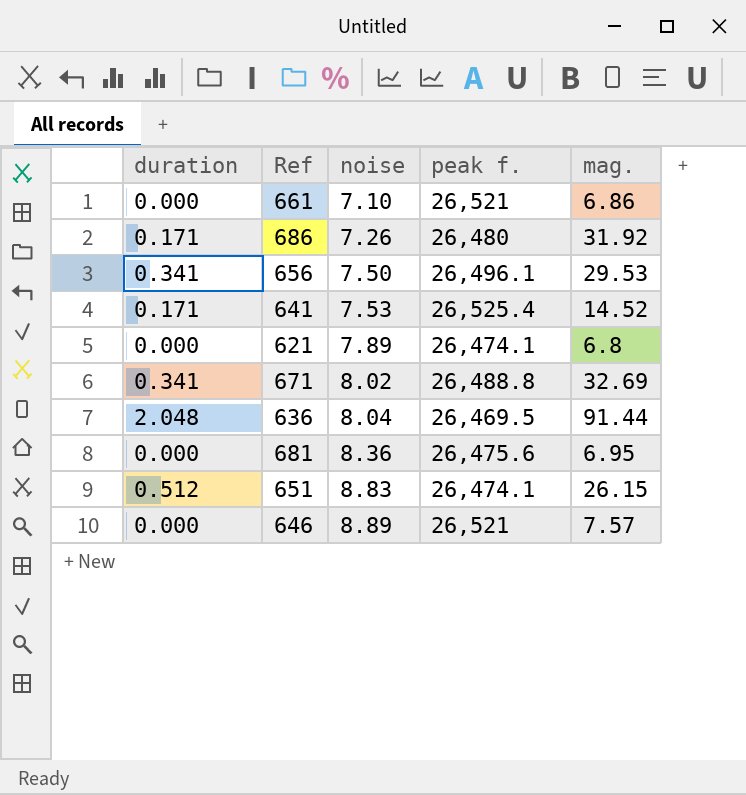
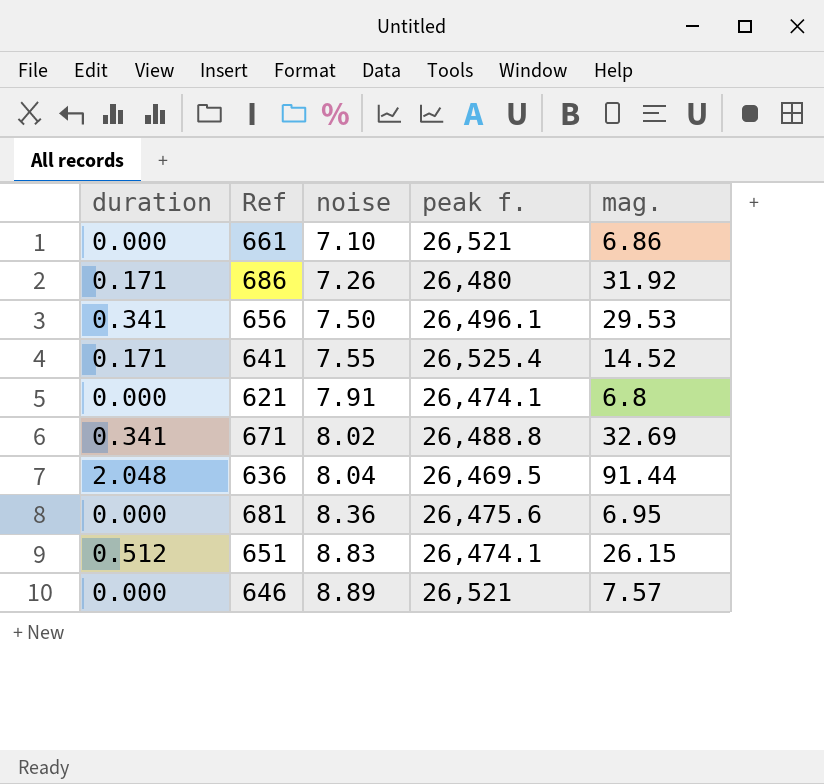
641 | noise: 7.53 -> 7.55
621 | noise: 7.89 -> 7.91

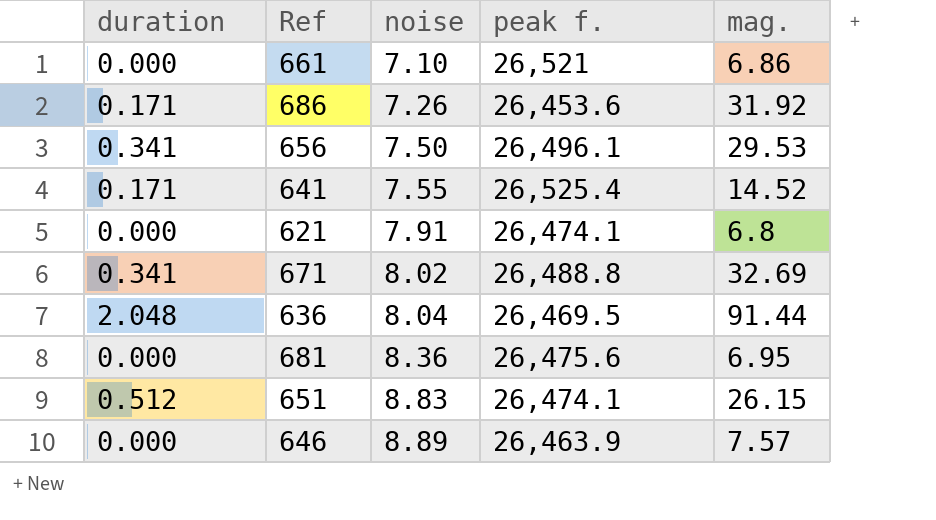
686 | peak f.: 26,480 -> 26,453.6
646 | peak f.: 26,521 -> 26,463.9

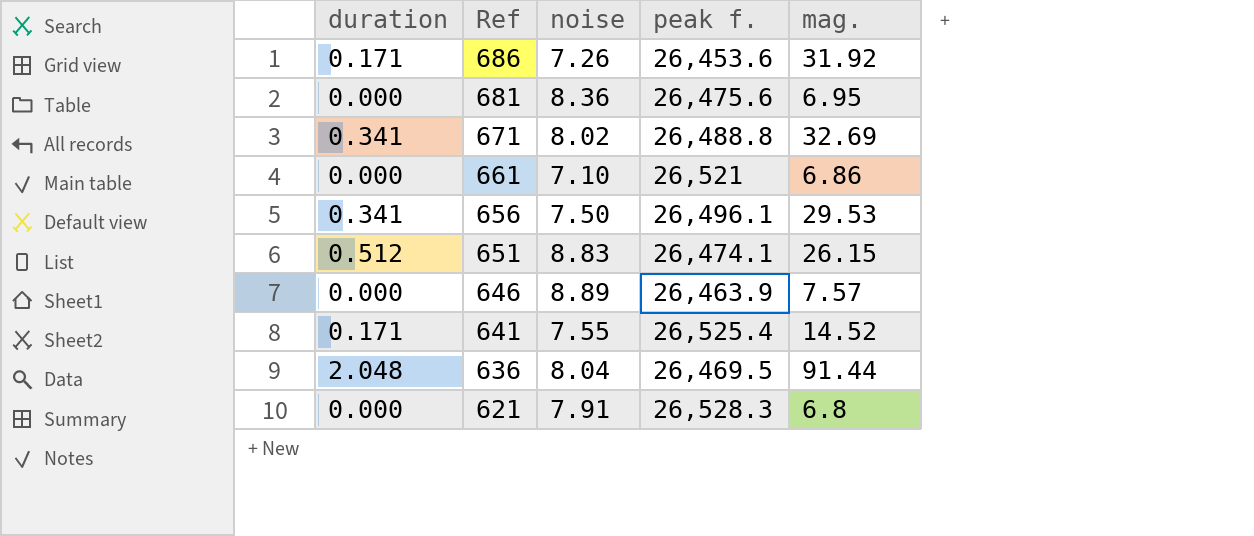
row order: noise ascending -> Ref descending
621 | peak f.: 26,474.1 -> 26,528.3

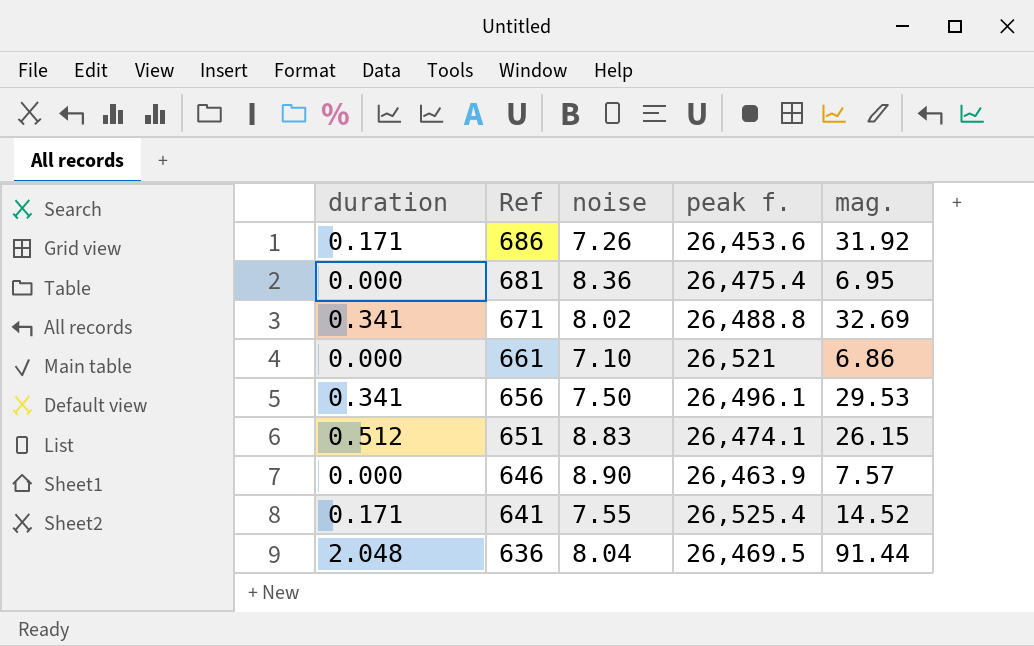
row 621: 0.000 | 7.91 | 26,528.3 | 6.8 -> none
681 | peak f.: 26,475.6 -> 26,475.4
646 | noise: 8.89 -> 8.90

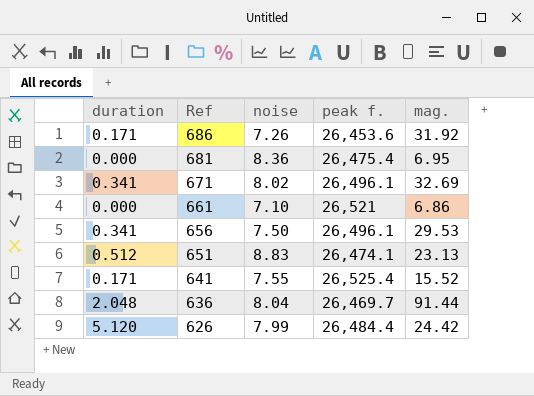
row 646: 0.000 | 8.90 | 26,463.9 | 7.57 -> none
671 | peak f.: 26,488.8 -> 26,496.1
651 | mag.: 26.15 -> 23.13
641 | mag.: 14.52 -> 15.52
636 | peak f.: 26,469.5 -> 26,469.7
row 626: none -> 5.120 | 7.99 | 26,484.4 | 24.42

